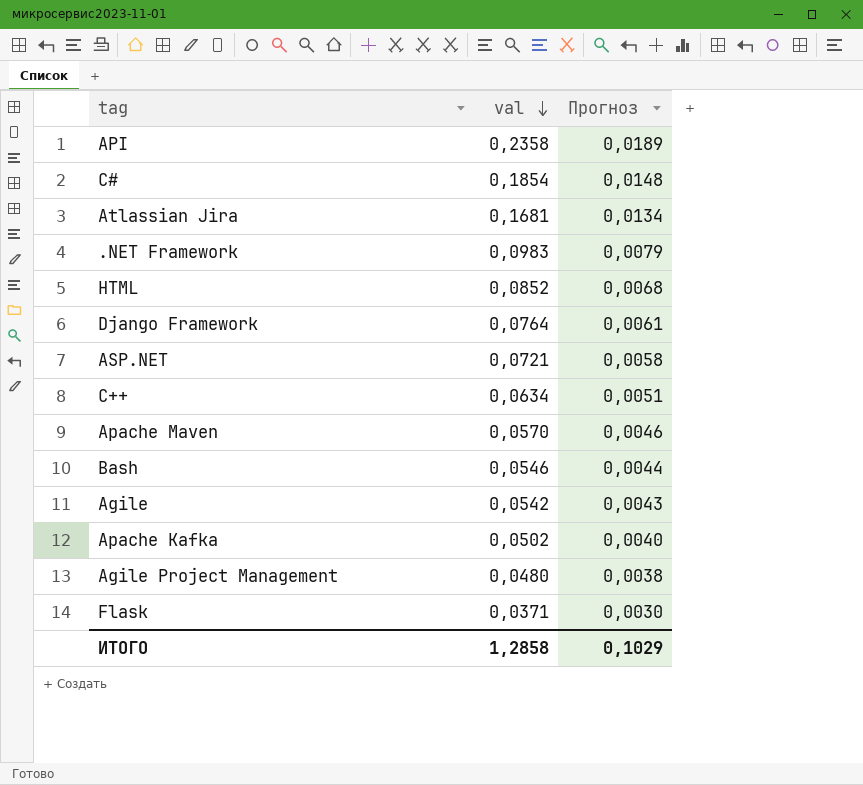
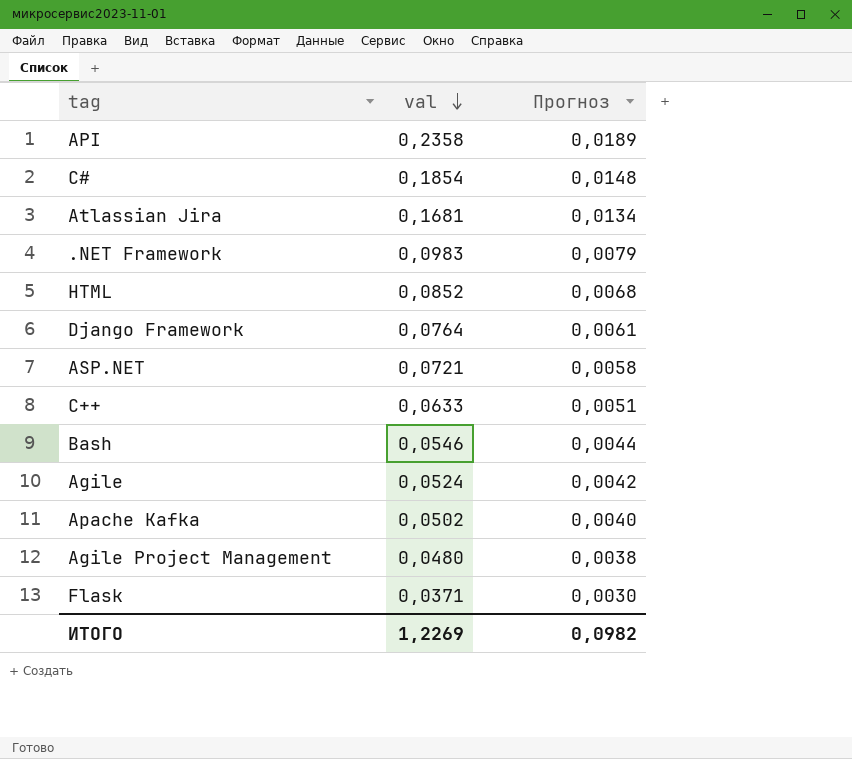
row Apache Maven: 0,0570 | 0,0046 -> none
C++ | val: 0,0634 -> 0,0633
Agile | val: 0,0542 -> 0,0524
Agile | Прогноз: 0,0043 -> 0,0042
ИТОГО | val: 1,2858 -> 1,2269
ИТОГО | Прогноз: 0,1029 -> 0,0982

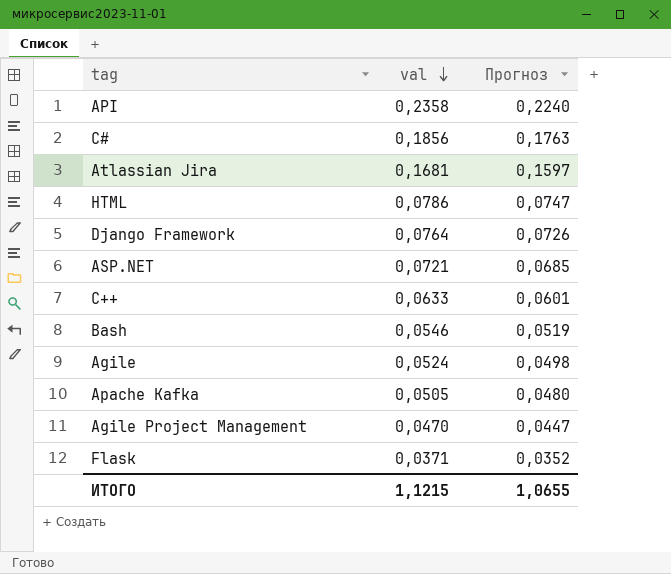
column Прогноз | formula: [val] * 0,08 -> [val] * 0,95
row .NET Framework: 0,0983 | 0,0079 -> none
C# | val: 0,1854 -> 0,1856
HTML | val: 0,0852 -> 0,0786
Apache Kafka | val: 0,0502 -> 0,0505
Agile Project Management | val: 0,0480 -> 0,0470
ИТОГО | val: 1,2269 -> 1,1215
ИТОГО | Прогноз: 0,0982 -> 1,0655

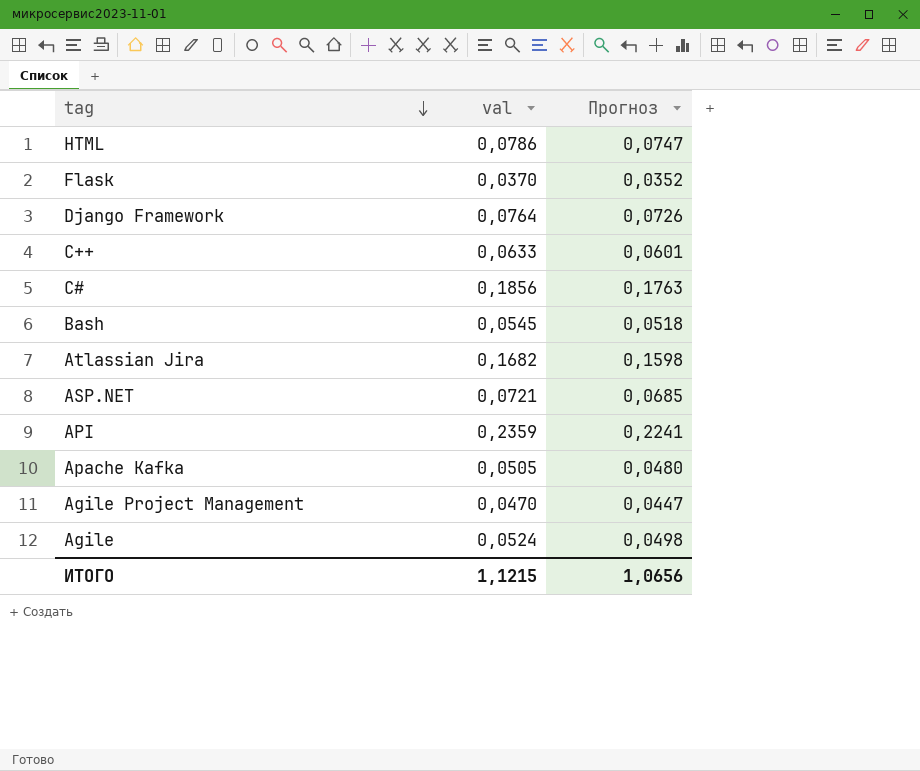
row order: val descending -> tag descending
Flask | val: 0,0371 -> 0,0370
Bash | val: 0,0546 -> 0,0545
Bash | Прогноз: 0,0519 -> 0,0518
Atlassian Jira | val: 0,1681 -> 0,1682
Atlassian Jira | Прогноз: 0,1597 -> 0,1598
API | val: 0,2358 -> 0,2359
API | Прогноз: 0,2240 -> 0,2241
ИТОГО | Прогноз: 1,0655 -> 1,0656

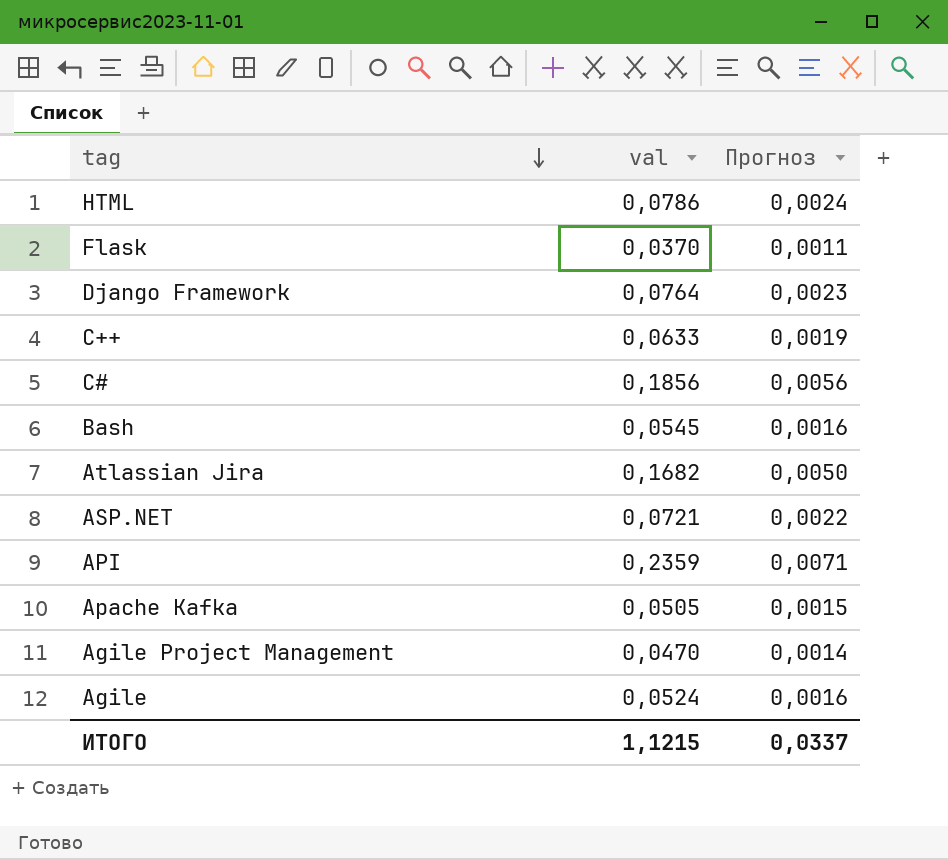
column Прогноз | formula: [val] * 0,95 -> [val] * 0,03
ИТОГО | Прогноз: 1,0656 -> 0,0337

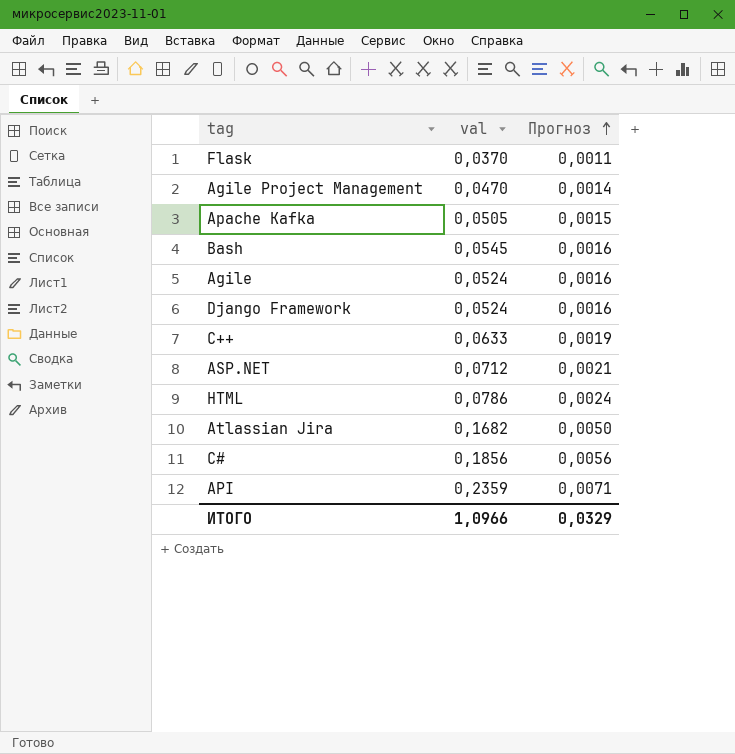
row order: tag descending -> Прогноз ascending
Django Framework | val: 0,0764 -> 0,0524
Django Framework | Прогноз: 0,0023 -> 0,0016
ASP.NET | val: 0,0721 -> 0,0712
ASP.NET | Прогноз: 0,0022 -> 0,0021
ИТОГО | val: 1,1215 -> 1,0966
ИТОГО | Прогноз: 0,0337 -> 0,0329

